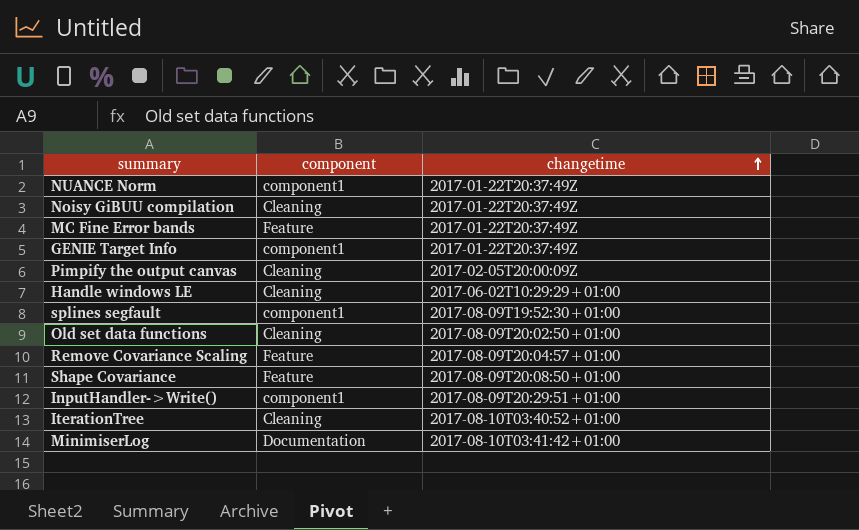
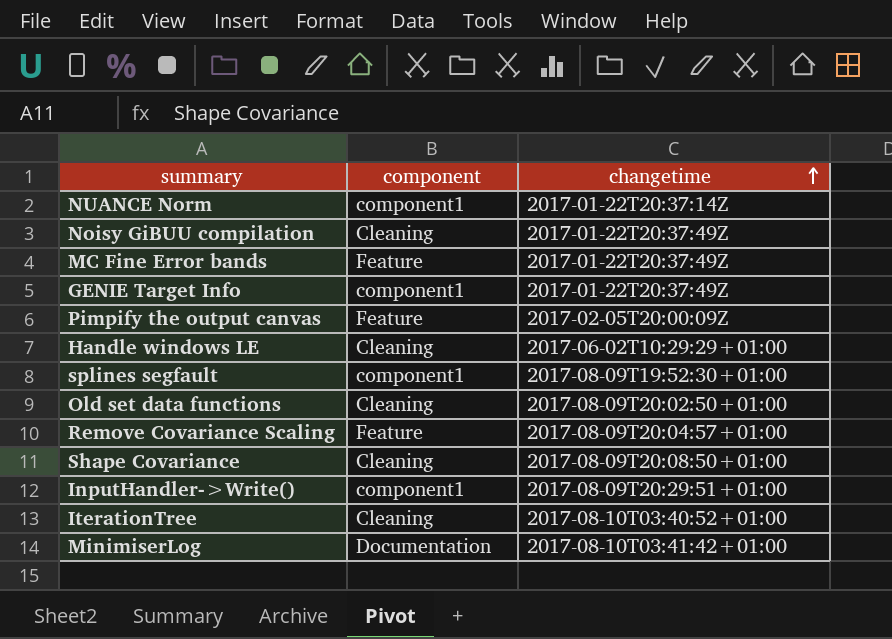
NUANCE Norm | changetime: 2017-01-22T20:37:49Z -> 2017-01-22T20:37:14Z
Pimpify the output canvas | component: Cleaning -> Feature
Shape Covariance | component: Feature -> Cleaning

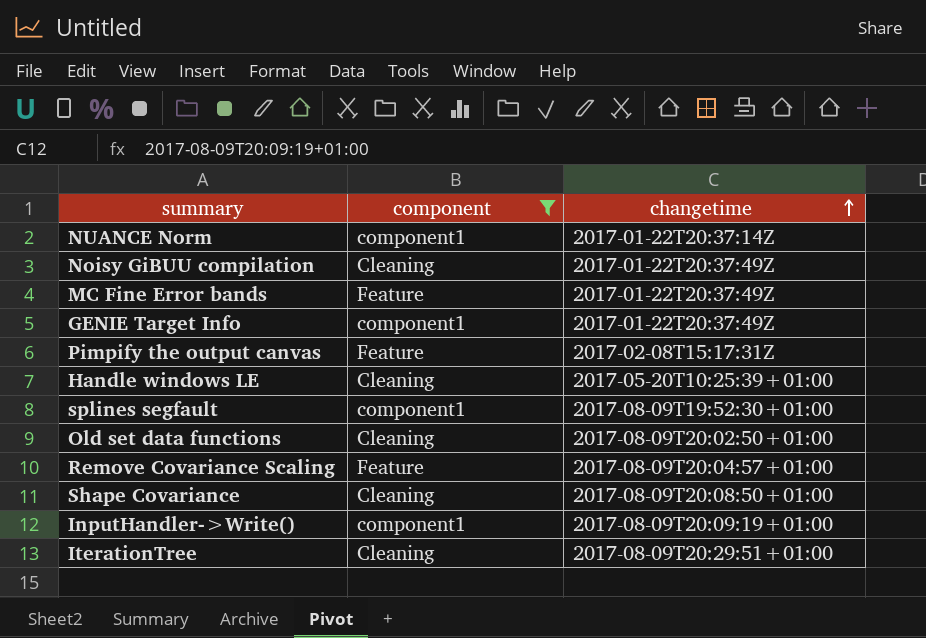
filter: none -> component != Documentation
Pimpify the output canvas | changetime: 2017-02-05T20:00:09Z -> 2017-02-08T15:17:31Z
Handle windows LE | changetime: 2017-06-02T10:29:29+01:00 -> 2017-05-20T10:25:39+01:00
InputHandler->Write() | changetime: 2017-08-09T20:29:51+01:00 -> 2017-08-09T20:09:19+01:00
IterationTree | changetime: 2017-08-10T03:40:52+01:00 -> 2017-08-09T20:29:51+01:00

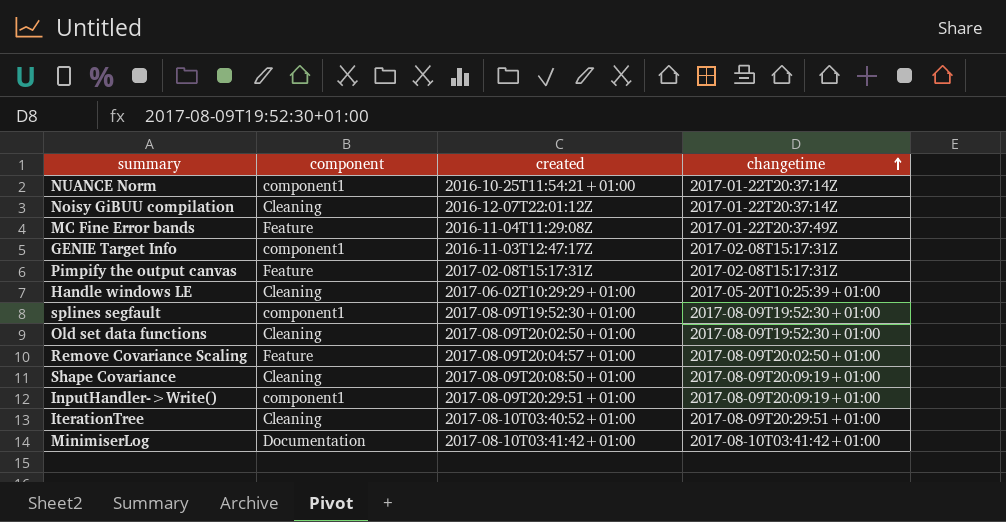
filter: component != Documentation -> none
column created | position: none -> 3
Noisy GiBUU compilation | changetime: 2017-01-22T20:37:49Z -> 2017-01-22T20:37:14Z
GENIE Target Info | changetime: 2017-01-22T20:37:49Z -> 2017-02-08T15:17:31Z
Old set data functions | changetime: 2017-08-09T20:02:50+01:00 -> 2017-08-09T19:52:30+01:00
Remove Covariance Scaling | changetime: 2017-08-09T20:04:57+01:00 -> 2017-08-09T20:02:50+01:00
Shape Covariance | changetime: 2017-08-09T20:08:50+01:00 -> 2017-08-09T20:09:19+01:00

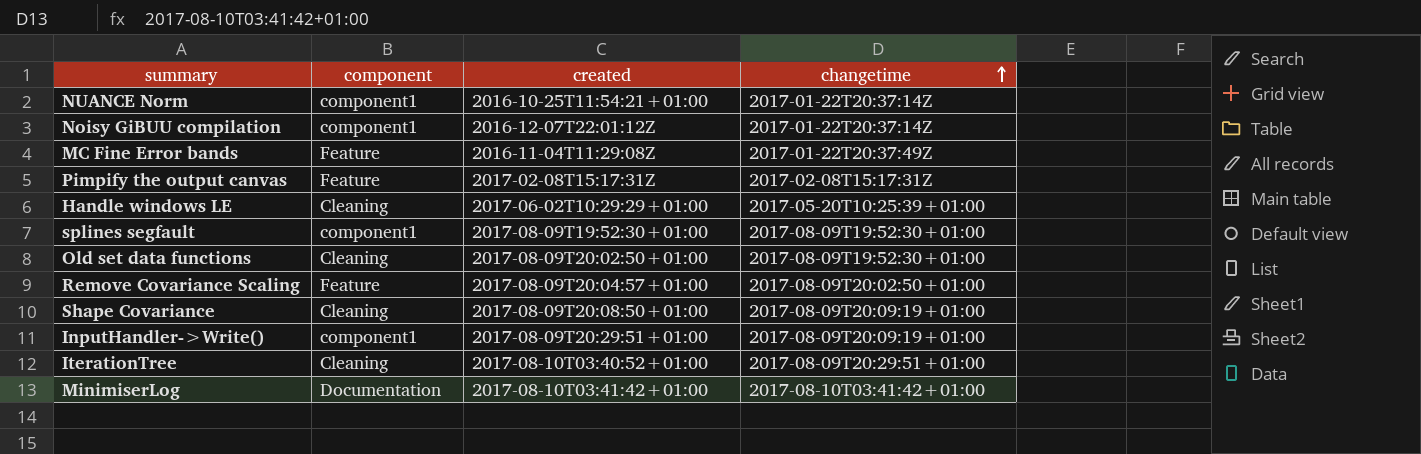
row GENIE Target Info: component1 | 2016-11-03T12:47:17Z | 2017-02-08T15:17:31Z -> none
Noisy GiBUU compilation | component: Cleaning -> component1

